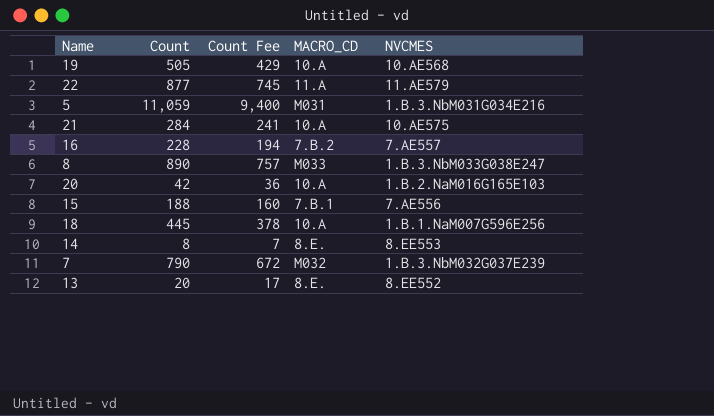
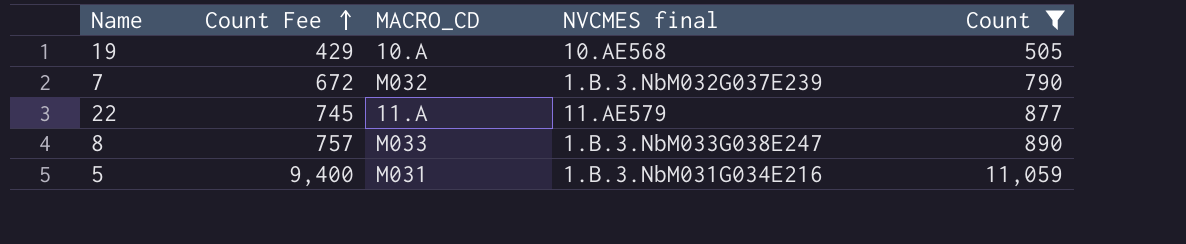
filter: none -> Count >= 505
row order: none -> Count Fee ascending
column name: NVCMES -> NVCMES final
column Count | position: 2 -> 5

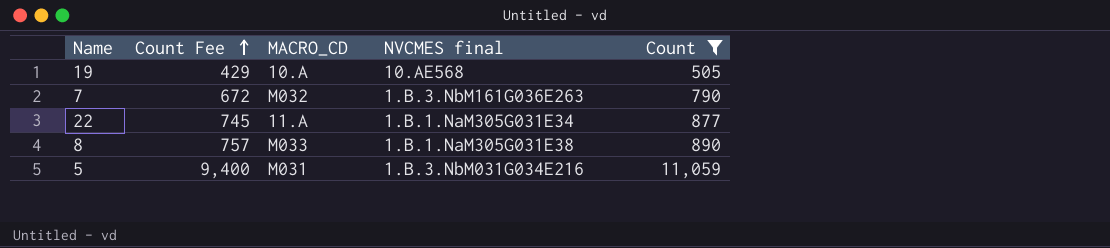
7 | NVCMES final: 1.B.3.NbM032G037E239 -> 1.B.3.NbM161G036E263
22 | NVCMES final: 11.AE579 -> 1.B.1.NaM305G031E34
8 | NVCMES final: 1.B.3.NbM033G038E247 -> 1.B.1.NaM305G031E38

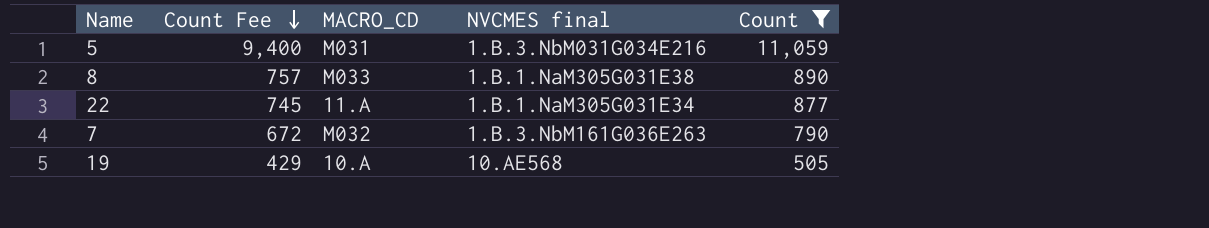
row order: Count Fee ascending -> Count Fee descending

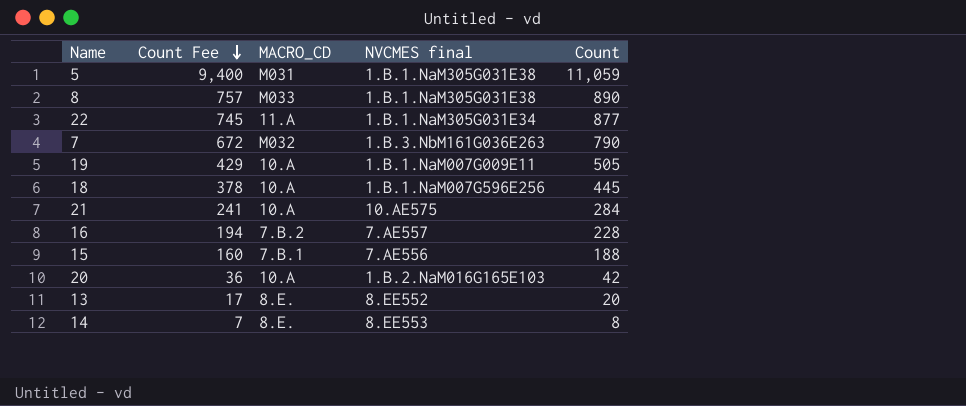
filter: Count >= 505 -> none
5 | NVCMES final: 1.B.3.NbM031G034E216 -> 1.B.1.NaM305G031E38
19 | NVCMES final: 10.AE568 -> 1.B.1.NaM007G009E11

